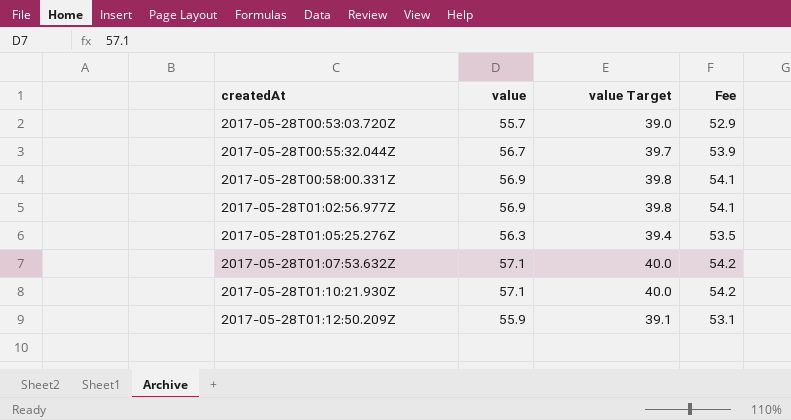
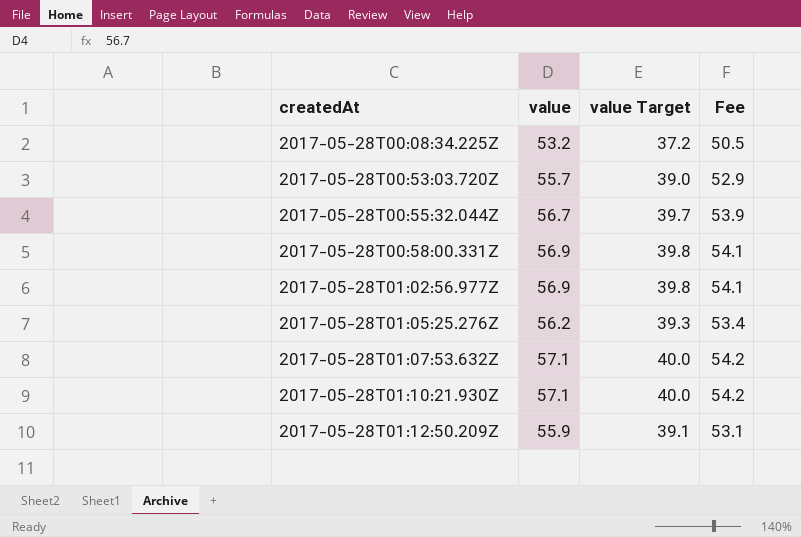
row 2017-05-28T00:08:34.225Z: none -> 53.2 | 37.2 | 50.5
2017-05-28T01:05:25.276Z | value: 56.3 -> 56.2
2017-05-28T01:05:25.276Z | value Target: 39.4 -> 39.3
2017-05-28T01:05:25.276Z | Fee: 53.5 -> 53.4

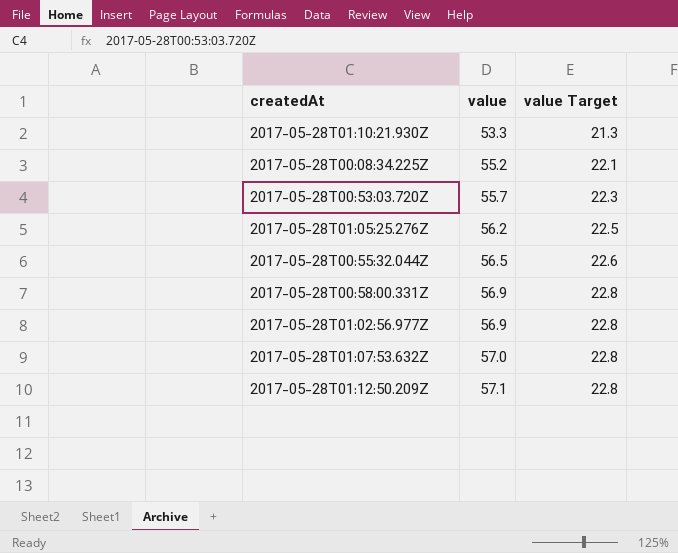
row order: createdAt ascending -> value ascending
column Fee | formula: [value] * 0.95 -> none
column value Target | formula: [value] * 0.7 -> [value] * 0.4
2017-05-28T01:10:21.930Z | value: 57.1 -> 53.3
2017-05-28T00:08:34.225Z | value: 53.2 -> 55.2
2017-05-28T00:55:32.044Z | value: 56.7 -> 56.5
2017-05-28T01:07:53.632Z | value: 57.1 -> 57.0
2017-05-28T01:12:50.209Z | value: 55.9 -> 57.1

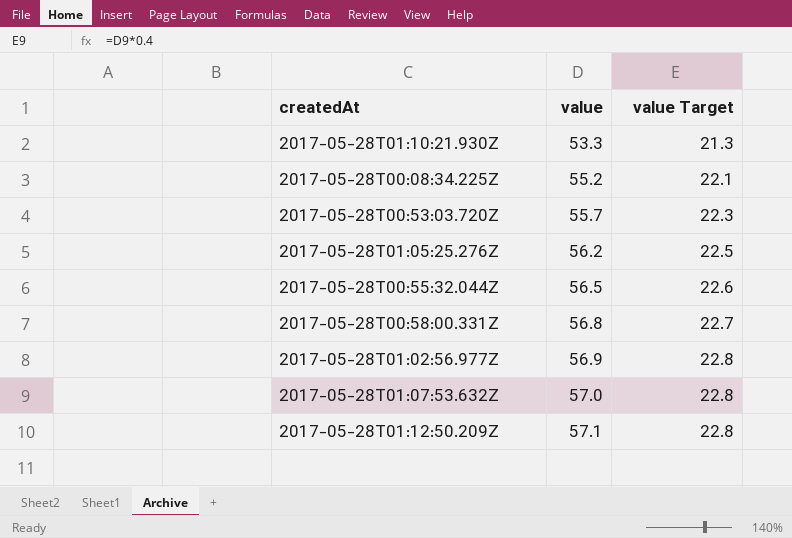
2017-05-28T00:58:00.331Z | value: 56.9 -> 56.8
2017-05-28T00:58:00.331Z | value Target: 22.8 -> 22.7

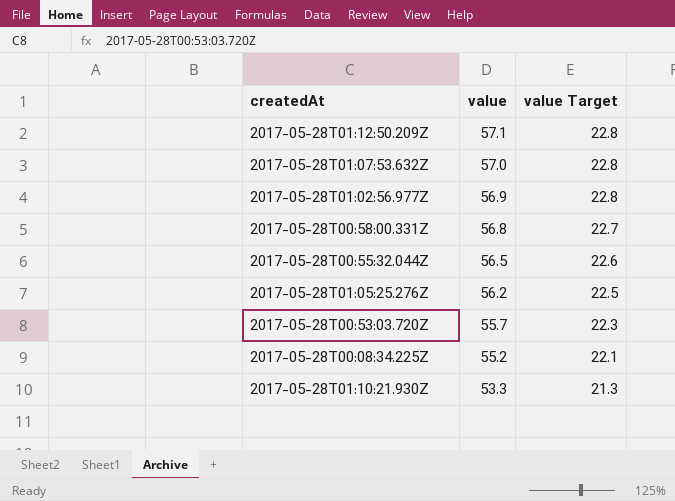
row order: value ascending -> value descending

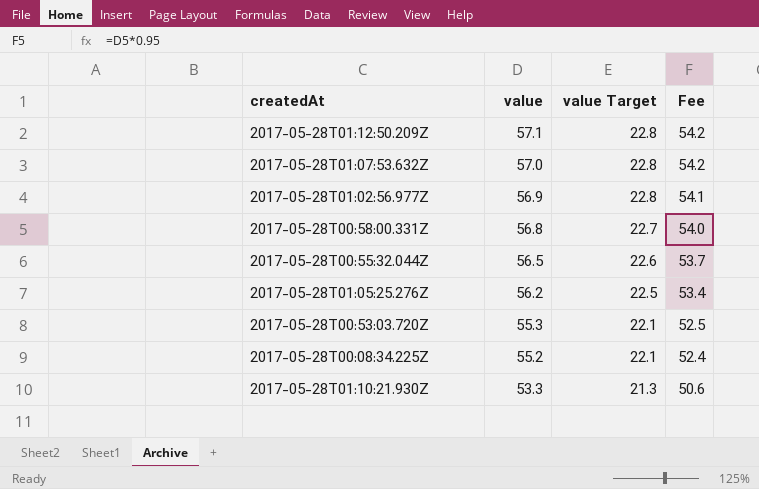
column Fee | formula: none -> [value] * 0.95
2017-05-28T00:53:03.720Z | value: 55.7 -> 55.3
2017-05-28T00:53:03.720Z | value Target: 22.3 -> 22.1

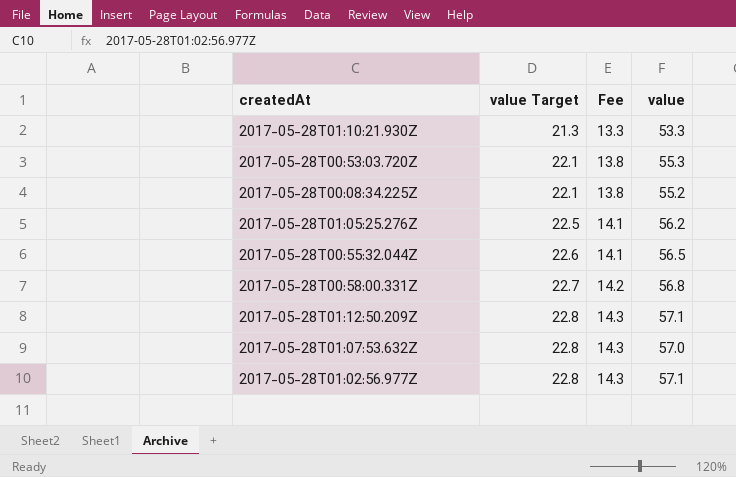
row order: value descending -> value Target ascending
column Fee | formula: [value] * 0.95 -> [value] * 0.25
column value | position: 2 -> 4
2017-05-28T01:02:56.977Z | value: 56.9 -> 57.1

